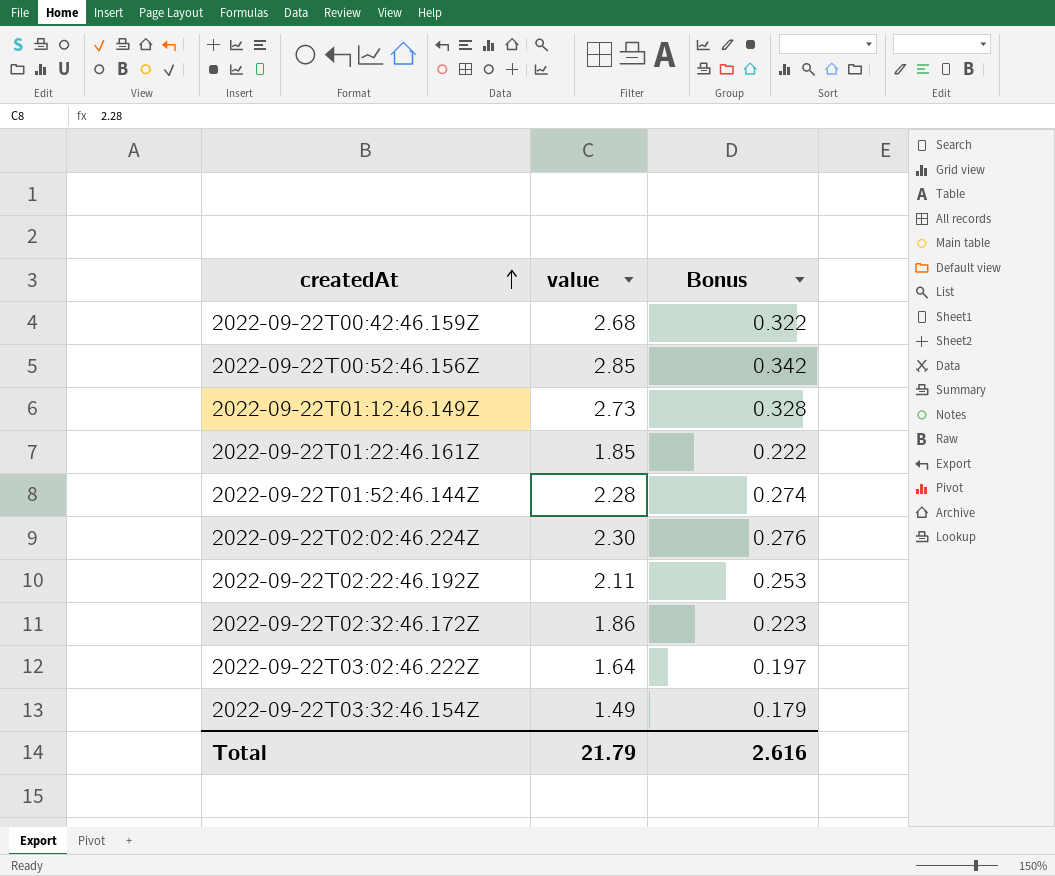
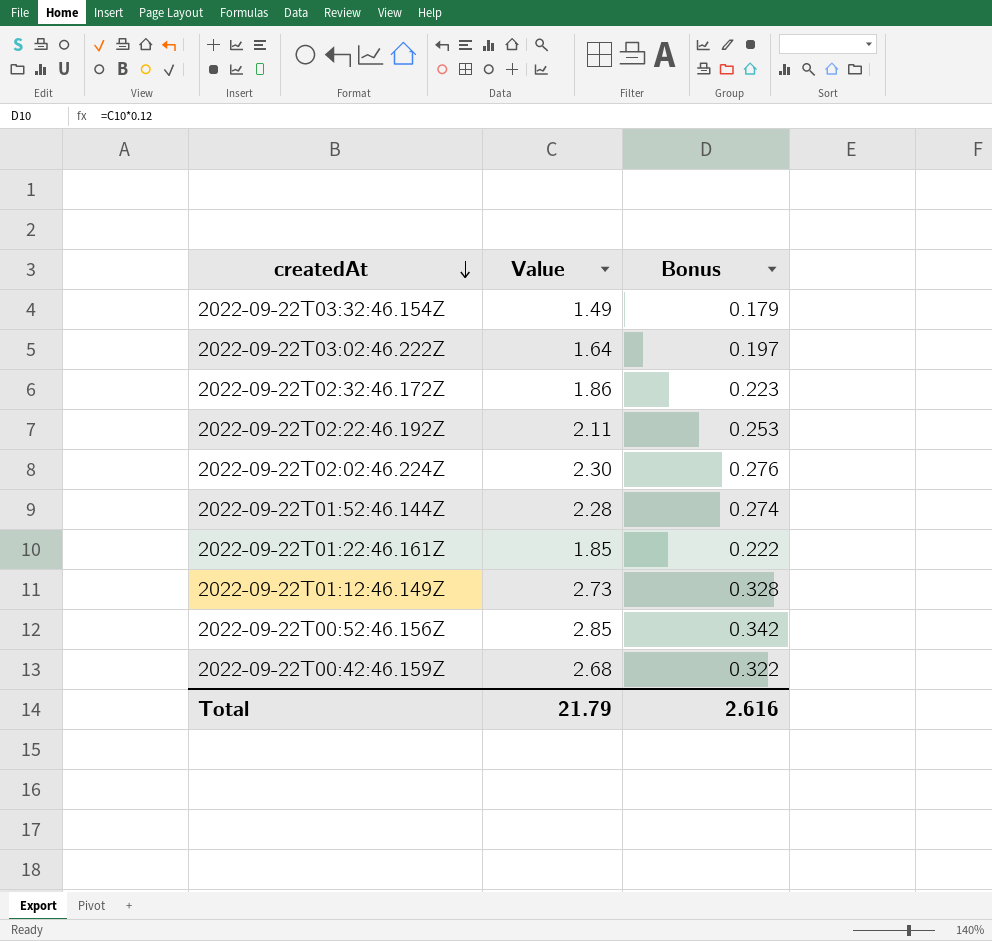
row order: createdAt ascending -> createdAt descending
column name: value -> Value

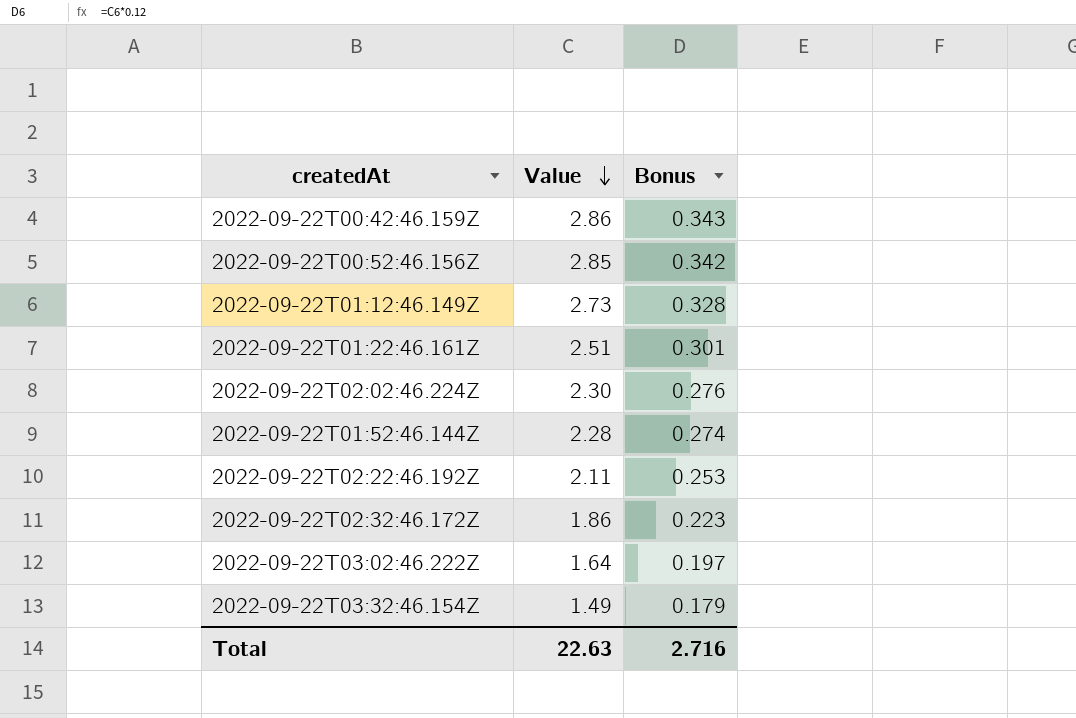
row order: createdAt descending -> Value descending
2022-09-22T00:42:46.159Z | Value: 2.68 -> 2.86
2022-09-22T00:42:46.159Z | Bonus: 0.322 -> 0.343
2022-09-22T01:22:46.161Z | Value: 1.85 -> 2.51
2022-09-22T01:22:46.161Z | Bonus: 0.222 -> 0.301
Total | Value: 21.79 -> 22.63
Total | Bonus: 2.616 -> 2.716

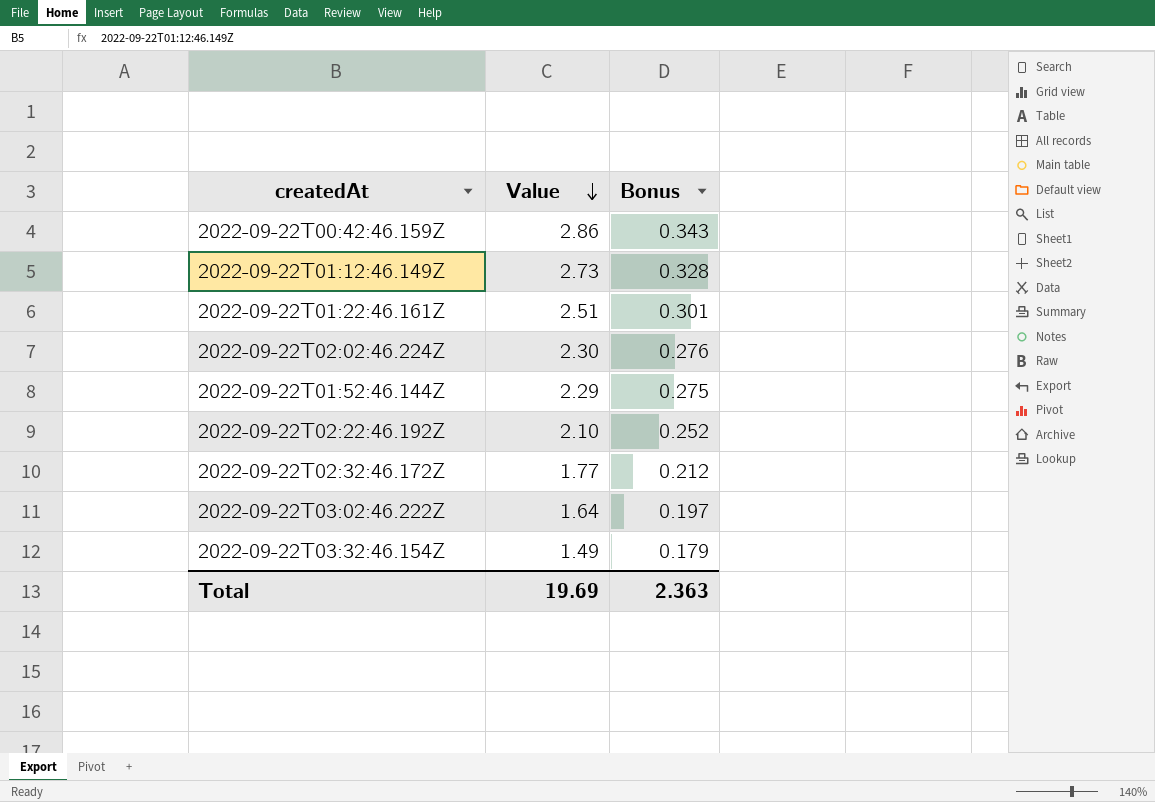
row 2022-09-22T00:52:46.156Z: 2.85 | 0.342 -> none
2022-09-22T01:52:46.144Z | Value: 2.28 -> 2.29
2022-09-22T01:52:46.144Z | Bonus: 0.274 -> 0.275
2022-09-22T02:22:46.192Z | Value: 2.11 -> 2.10
2022-09-22T02:22:46.192Z | Bonus: 0.253 -> 0.252
2022-09-22T02:32:46.172Z | Value: 1.86 -> 1.77
2022-09-22T02:32:46.172Z | Bonus: 0.223 -> 0.212
Total | Value: 22.63 -> 19.69
Total | Bonus: 2.716 -> 2.363

